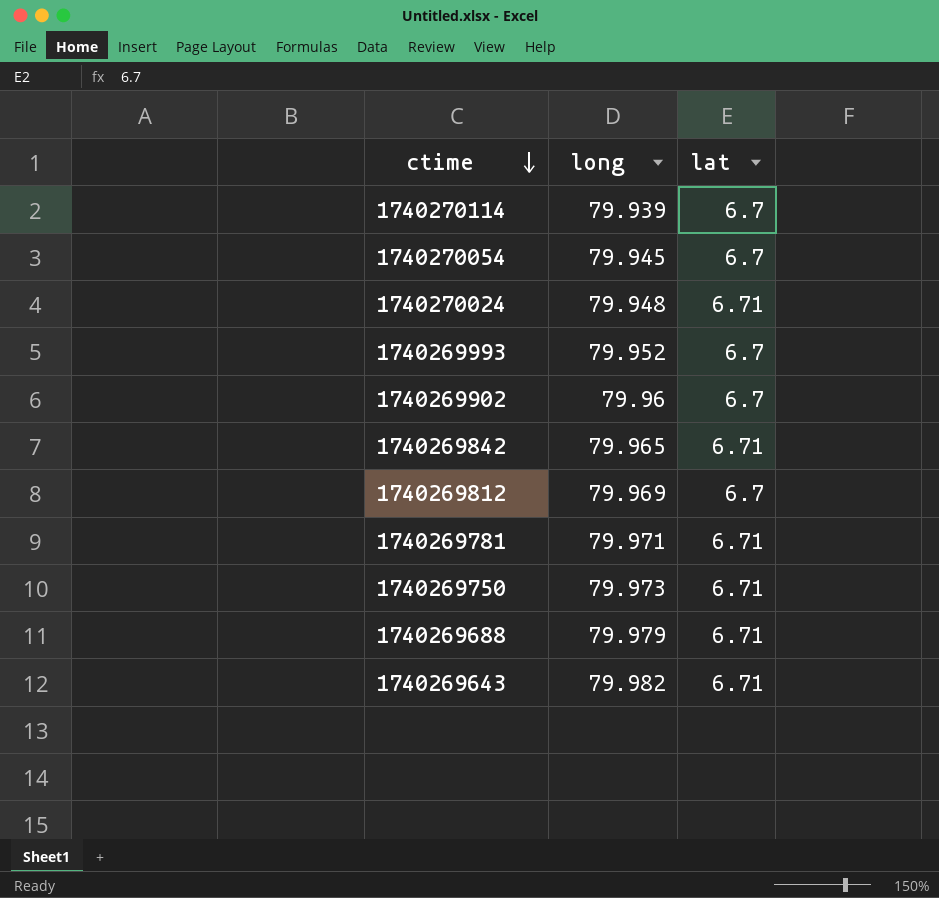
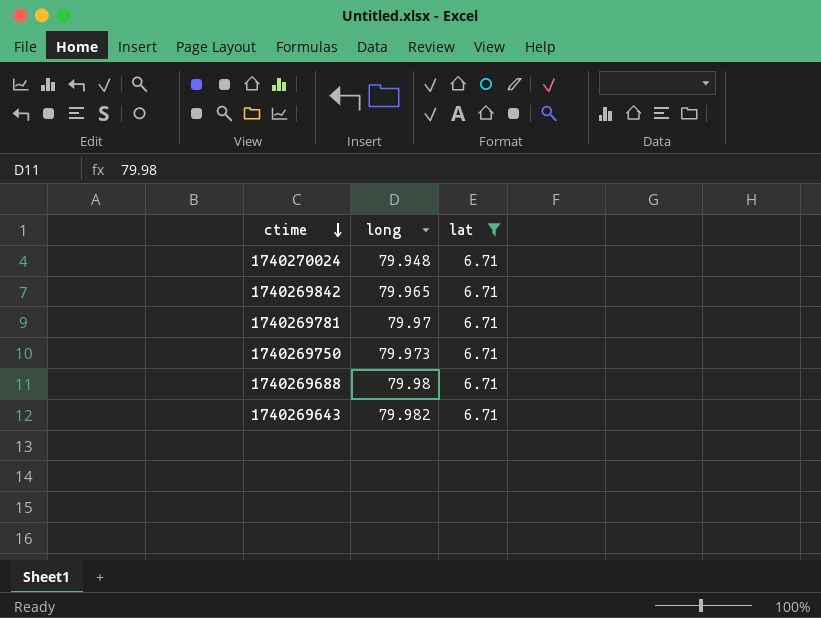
filter: none -> lat = 6.71
1740269781 | long: 79.971 -> 79.97
1740269688 | long: 79.979 -> 79.98

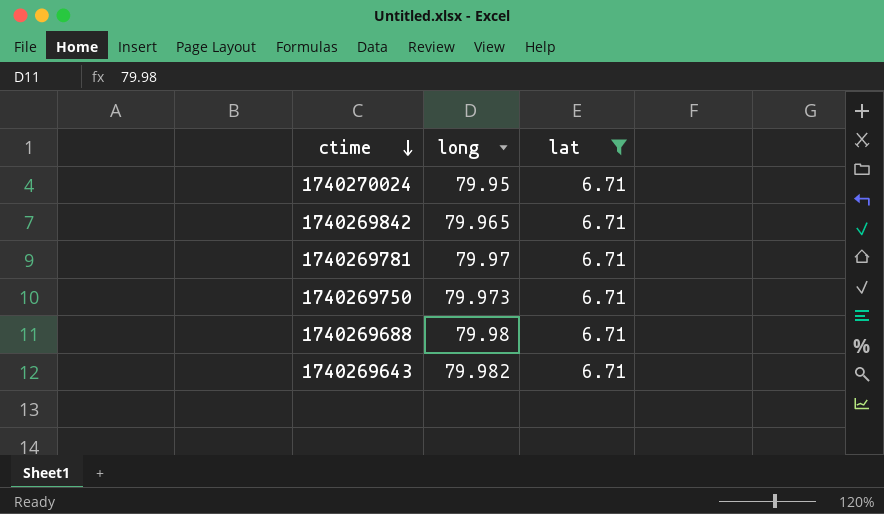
1740270024 | long: 79.948 -> 79.95

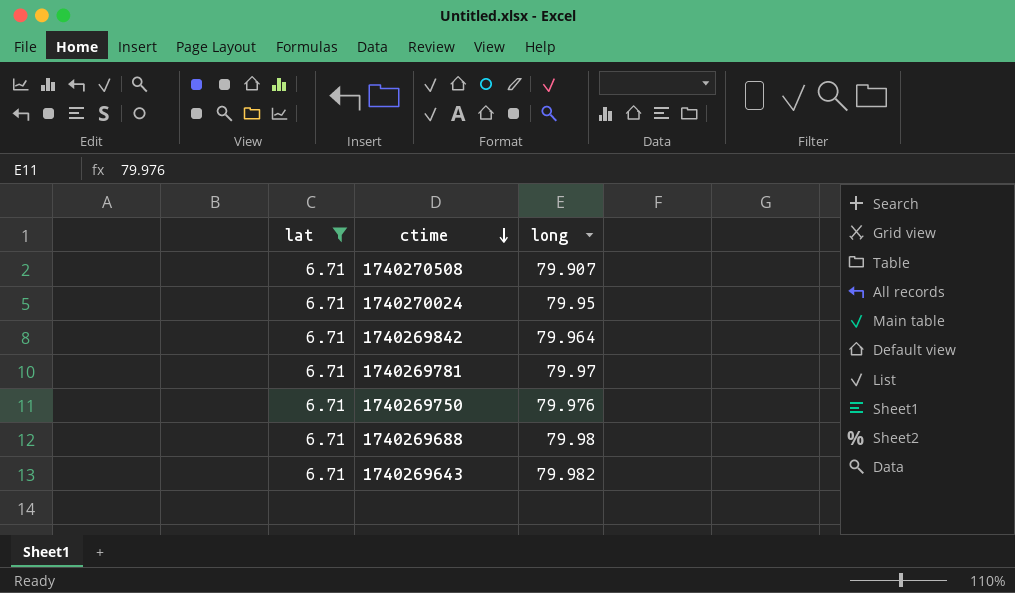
column lat | position: 3 -> 1
row 1740270508: none -> 6.71 | 79.907
1740269842 | long: 79.965 -> 79.964
1740269750 | long: 79.973 -> 79.976

